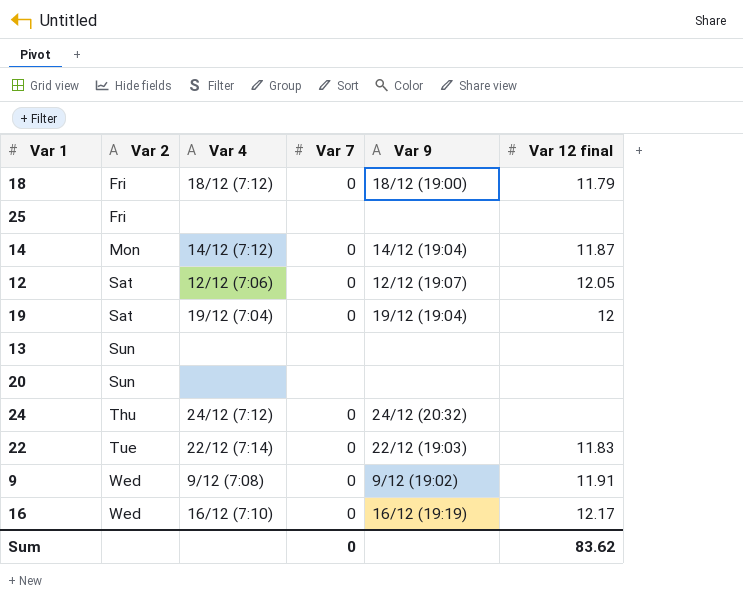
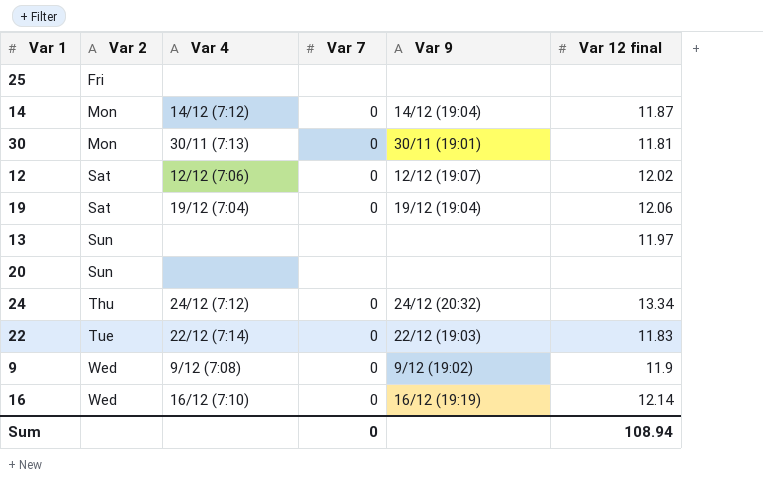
row 18: Fri | 18/12 (7:12) | 0 | 18/12 (19:00) | 11.79 -> none
row 30: none -> Mon | 30/11 (7:13) | 0 | 30/11 (19:01) | 11.81
12 | Var 12 final: 12.05 -> 12.02
19 | Var 12 final: 12 -> 12.06
13 | Var 12 final: none -> 11.97
24 | Var 12 final: none -> 13.34
9 | Var 12 final: 11.91 -> 11.9
16 | Var 12 final: 12.17 -> 12.14
Sum | Var 12 final: 83.62 -> 108.94

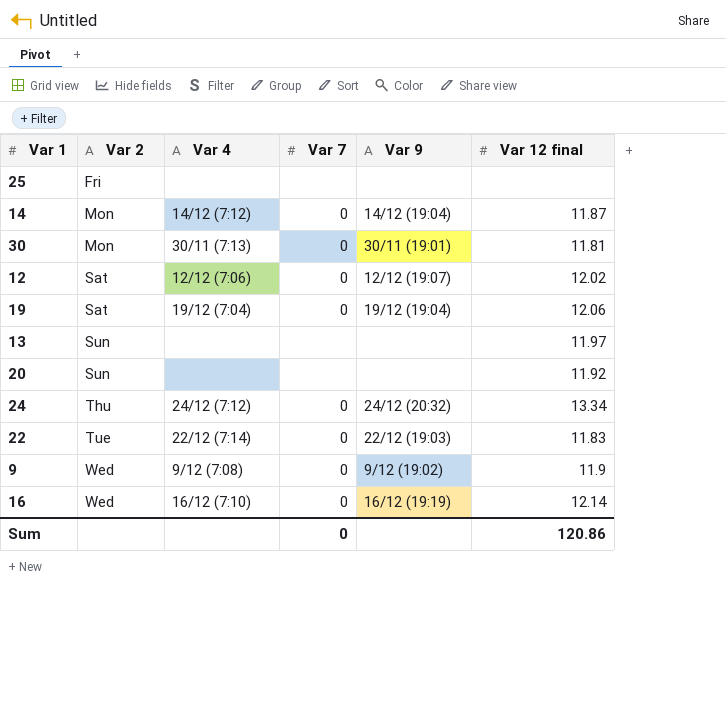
20 | Var 12 final: none -> 11.92
Sum | Var 12 final: 108.94 -> 120.86

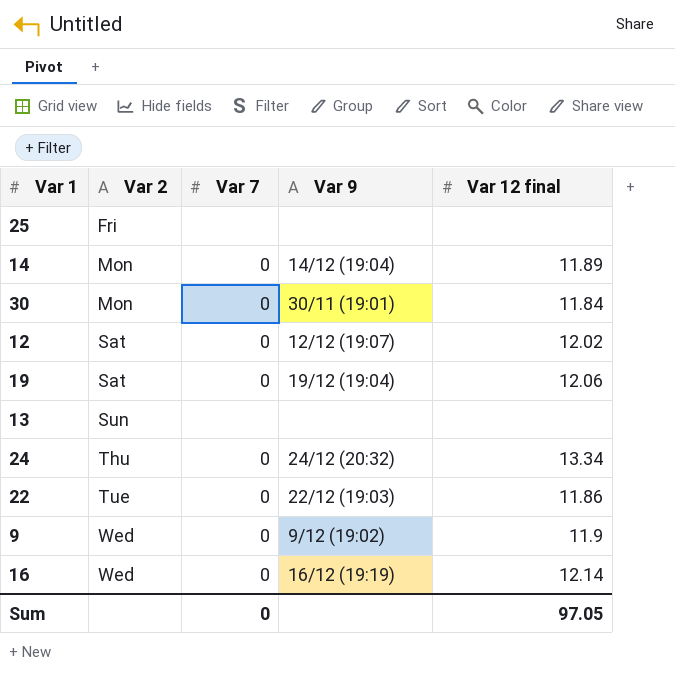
column Var 4 | position: 3 -> none
row 20: Sun | none | none | none | 11.92 -> none
14 | Var 12 final: 11.87 -> 11.89
30 | Var 12 final: 11.81 -> 11.84
13 | Var 12 final: 11.97 -> none
22 | Var 12 final: 11.83 -> 11.86
Sum | Var 12 final: 120.86 -> 97.05

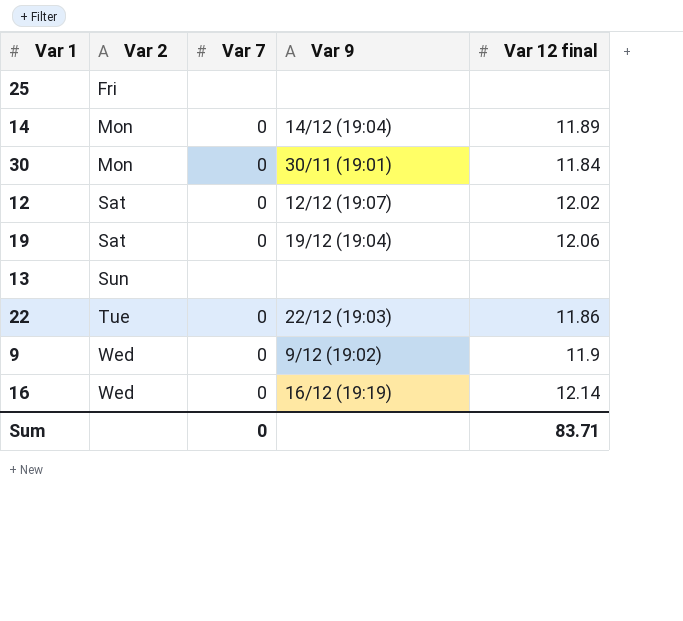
row 24: Thu | 0 | 24/12 (20:32) | 13.34 -> none
Sum | Var 12 final: 97.05 -> 83.71

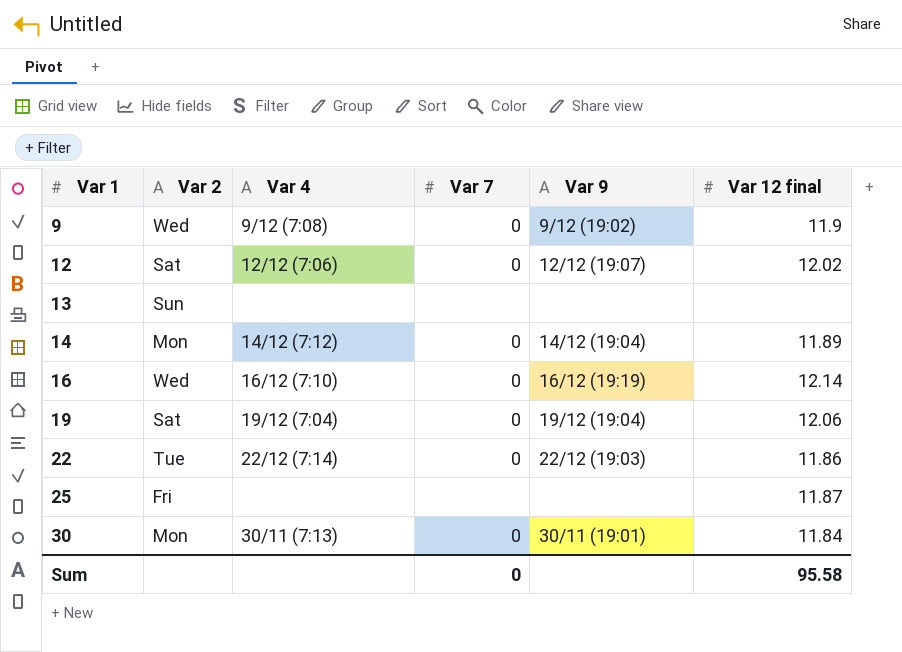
row order: Var 2 ascending -> Var 1 ascending
column Var 4 | position: none -> 3
25 | Var 12 final: none -> 11.87
Sum | Var 12 final: 83.71 -> 95.58

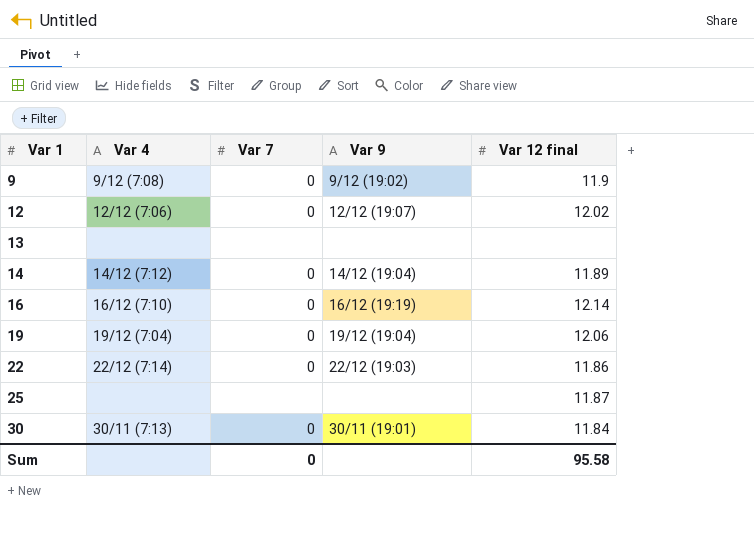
column Var 2 | position: 2 -> none

